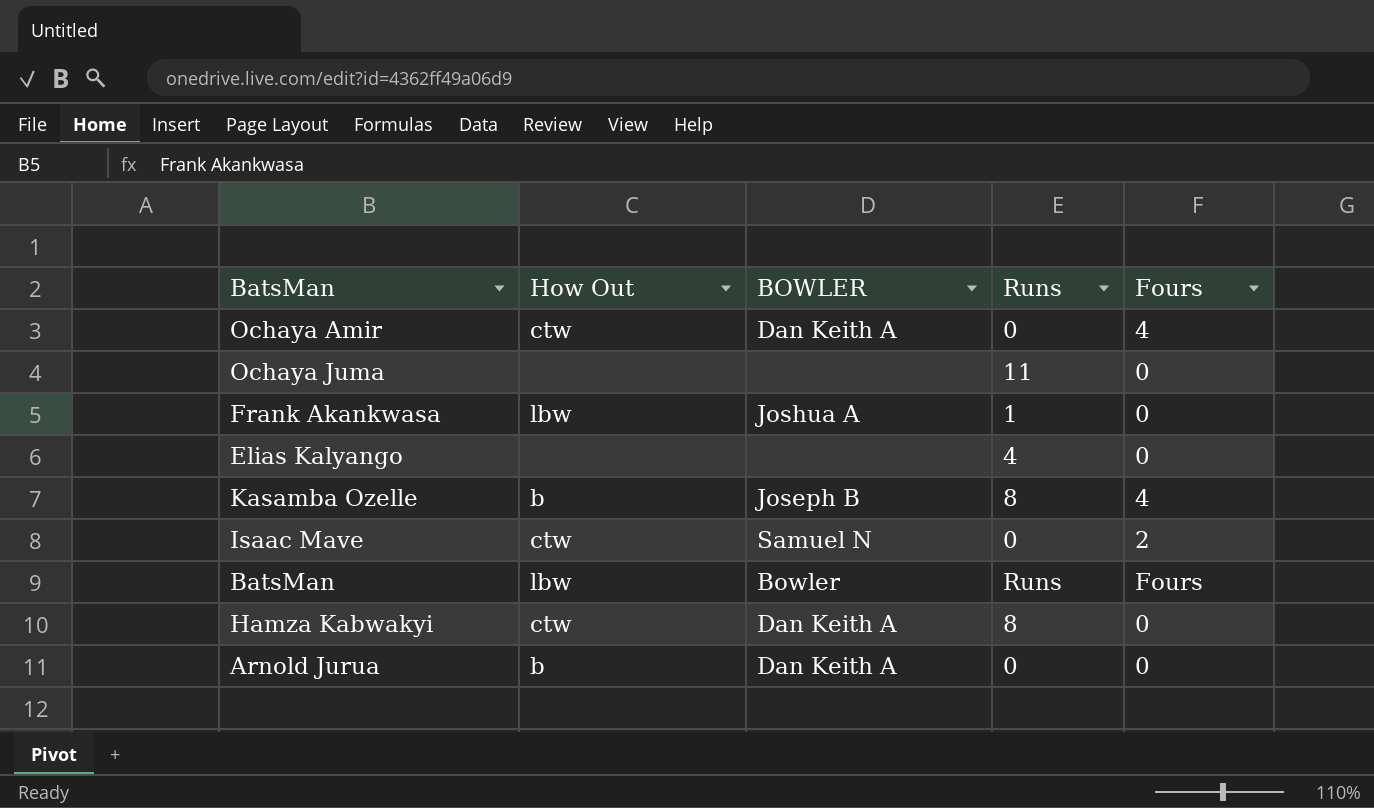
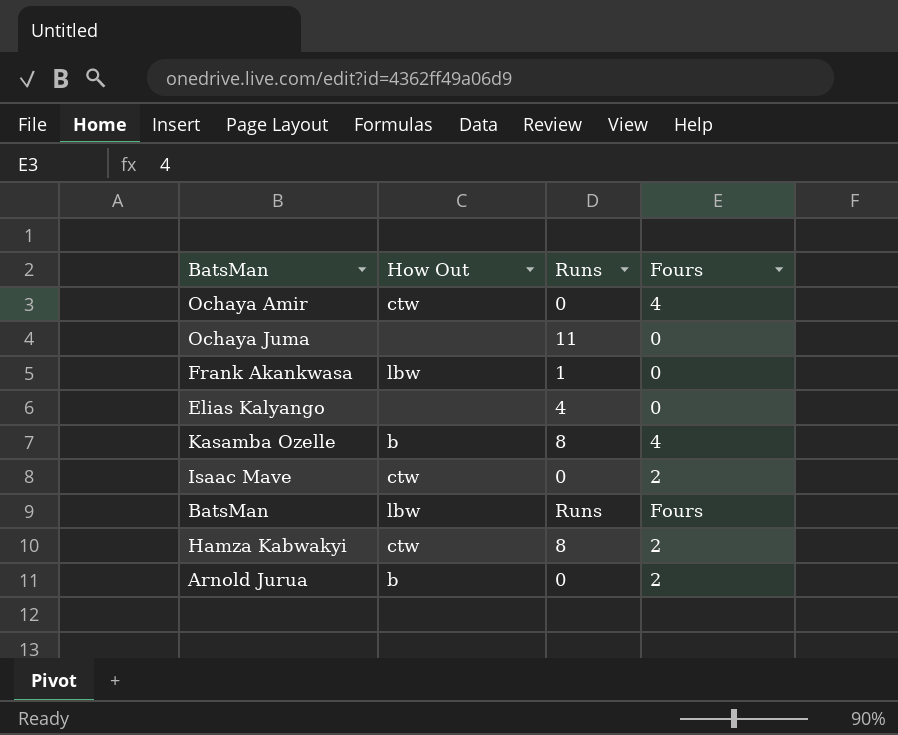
column BOWLER | position: 3 -> none
Hamza Kabwakyi | Fours: 0 -> 2
Arnold Jurua | Fours: 0 -> 2

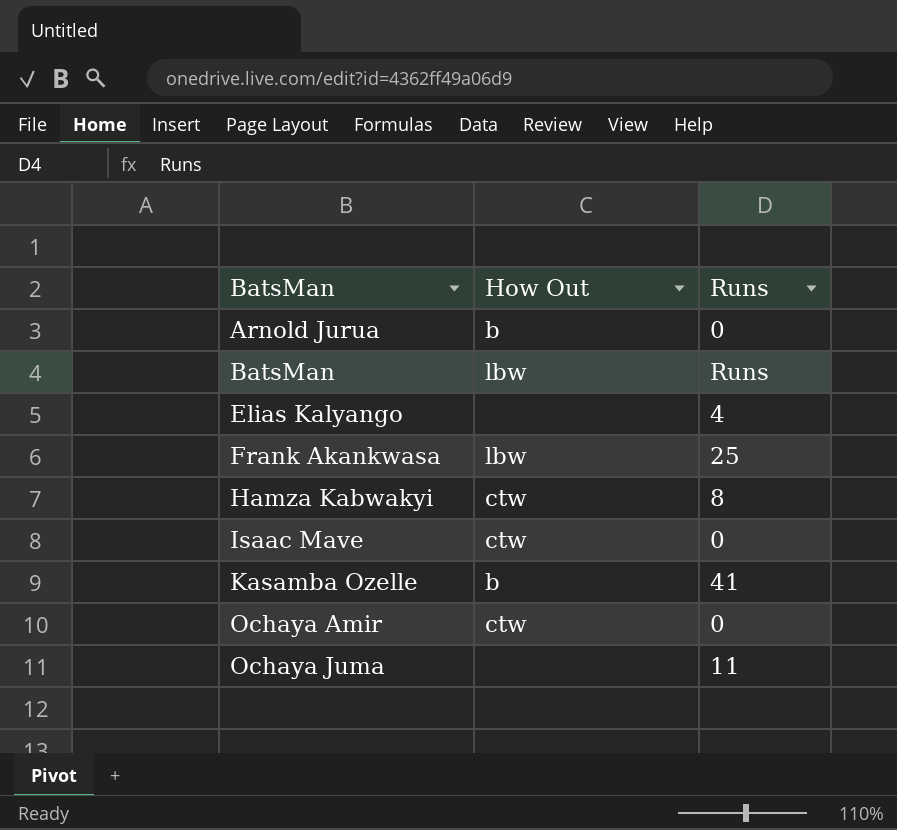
row order: none -> BatsMan ascending
column Fours | position: 4 -> none
Frank Akankwasa | Runs: 1 -> 25
Kasamba Ozelle | Runs: 8 -> 41

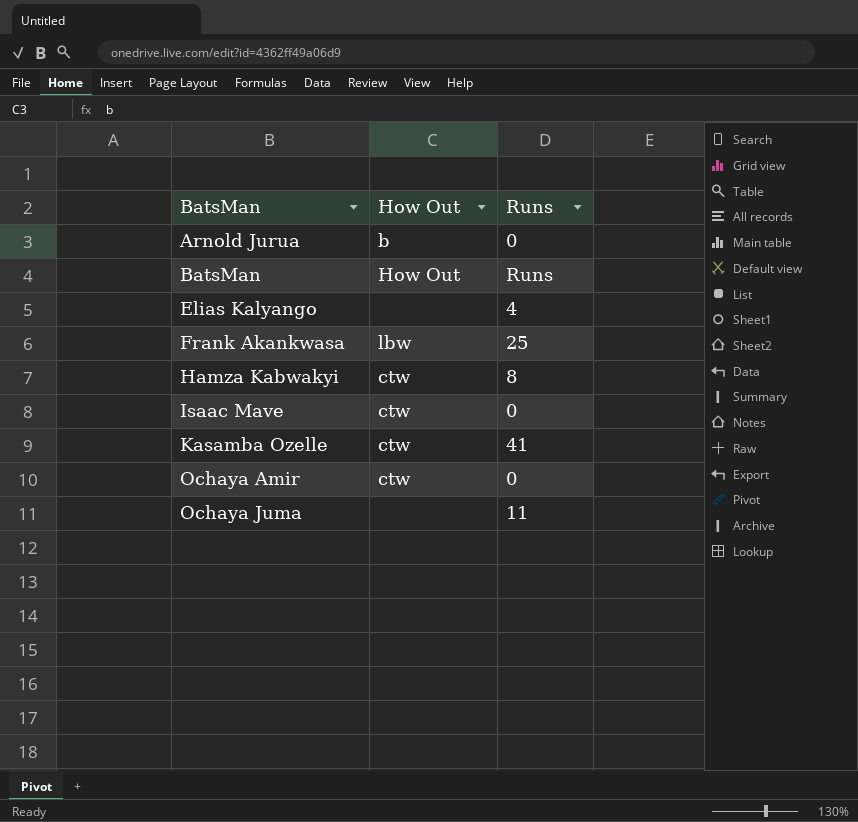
BatsMan | How Out: lbw -> How Out
Kasamba Ozelle | How Out: b -> ctw

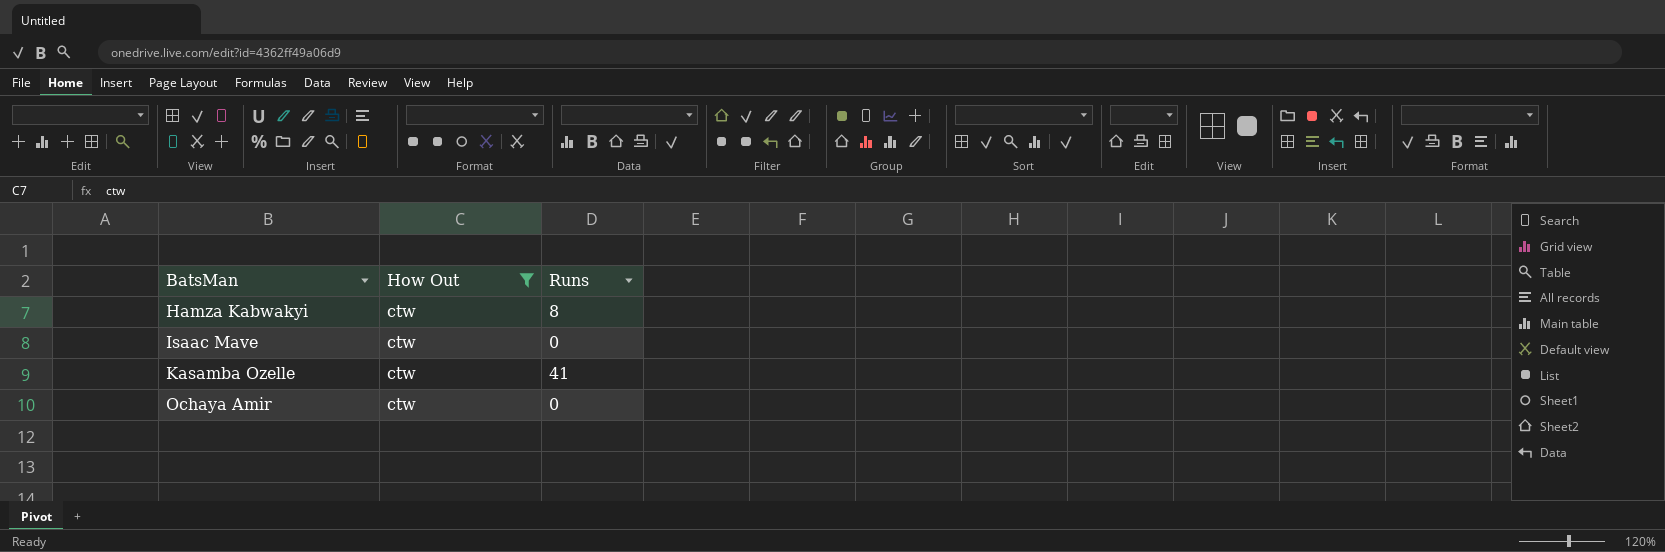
filter: none -> How Out = ctw

